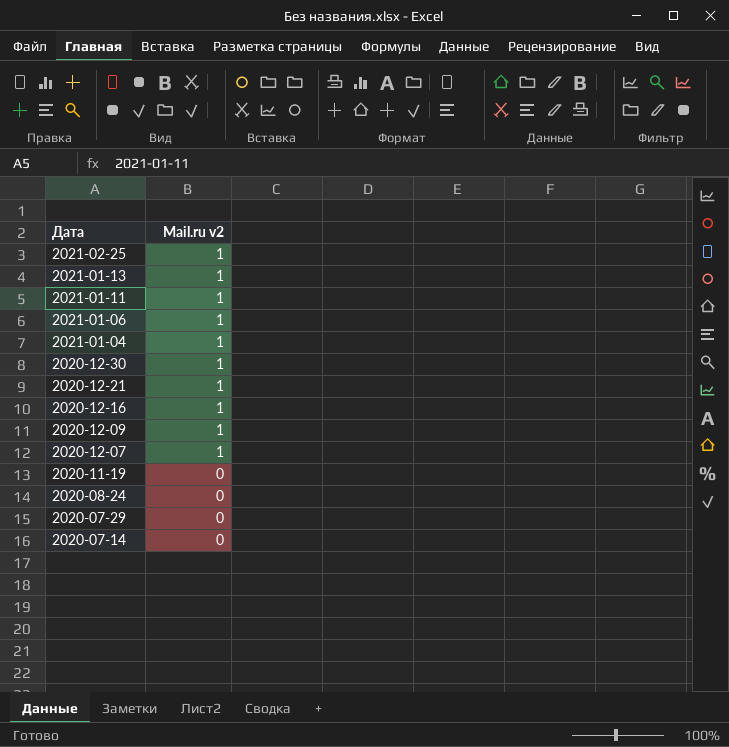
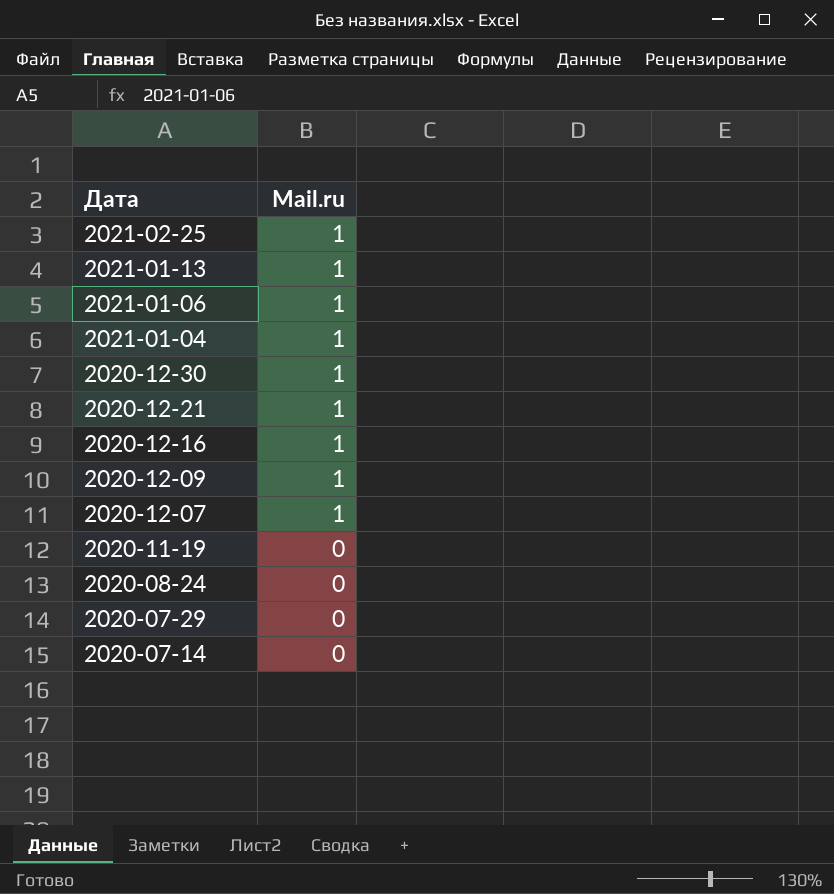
column name: Mail.ru v2 -> Mail.ru
row 2021-01-11: 1 -> none

